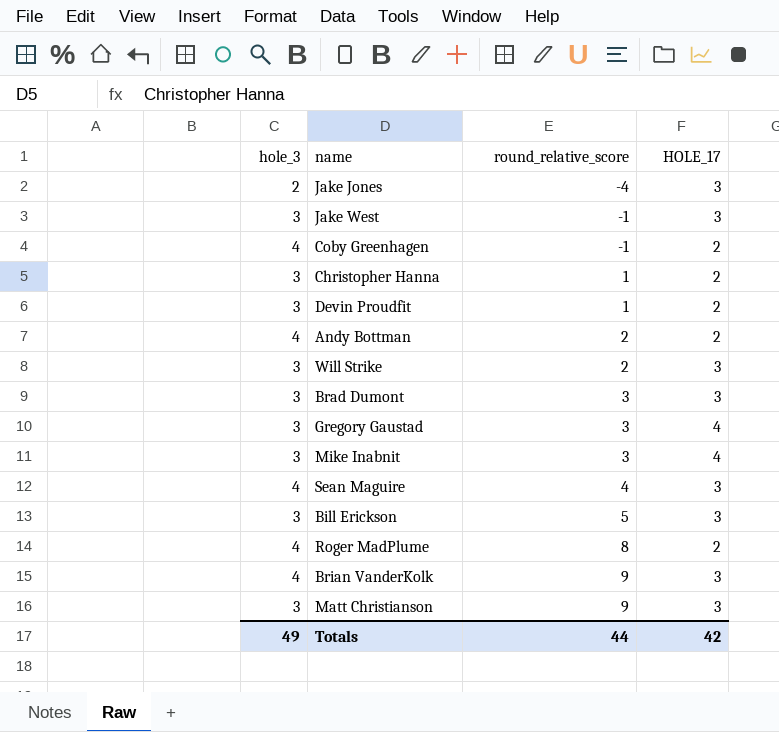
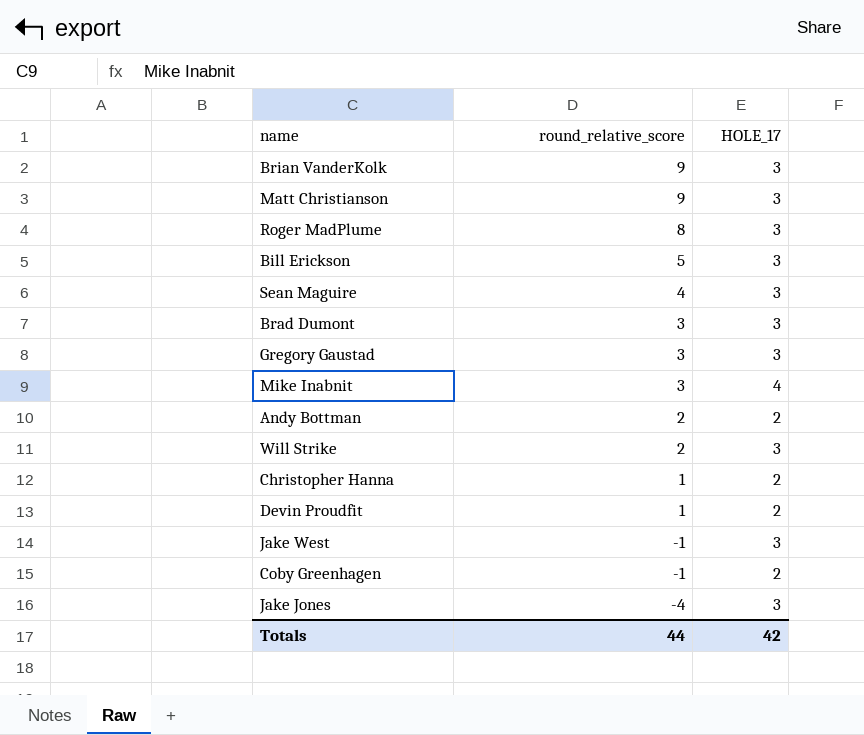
row order: round_relative_score ascending -> round_relative_score descending
column hole_3 | position: 1 -> none
Roger MadPlume | HOLE_17: 2 -> 3
Gregory Gaustad | HOLE_17: 4 -> 3

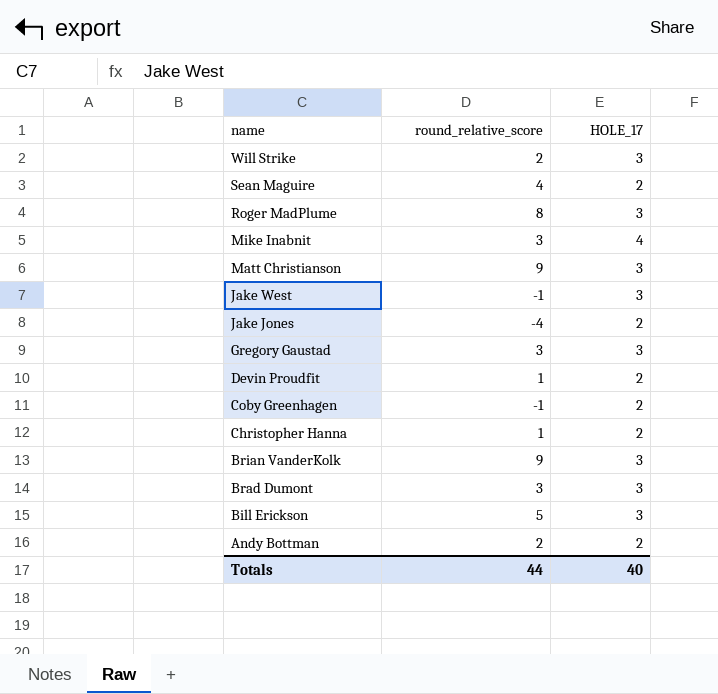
row order: round_relative_score descending -> name descending
Sean Maguire | HOLE_17: 3 -> 2
Jake Jones | HOLE_17: 3 -> 2
Totals | HOLE_17: 42 -> 40

